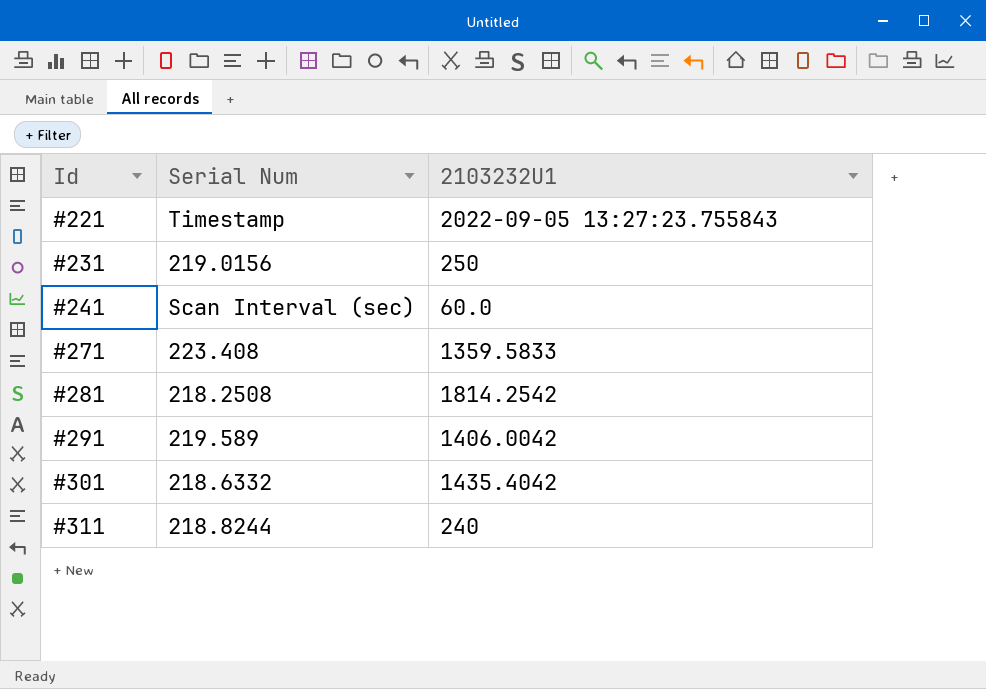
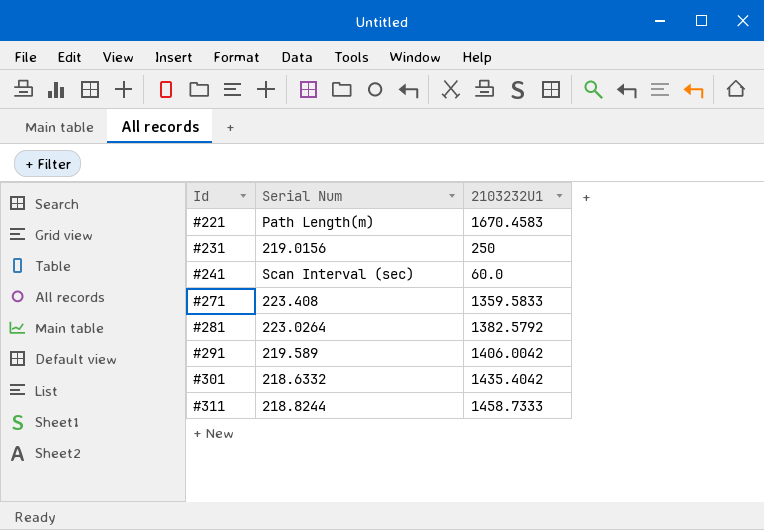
#221 | Serial Num: Timestamp -> Path Length(m)
#221 | 2103232U1: 2022-09-05 13:27:23.755843 -> 1670.4583
#281 | Serial Num: 218.2508 -> 223.0264
#281 | 2103232U1: 1814.2542 -> 1382.5792
#311 | 2103232U1: 240 -> 1458.7333

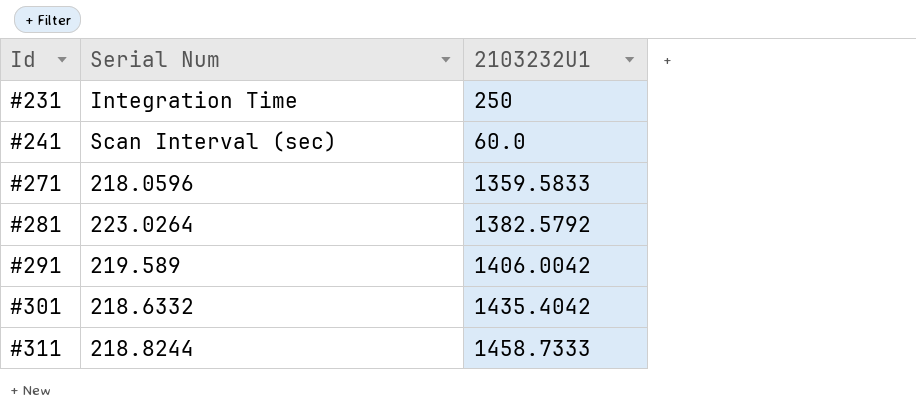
row #221: Path Length(m) | 1670.4583 -> none
#231 | Serial Num: 219.0156 -> Integration Time
#271 | Serial Num: 223.408 -> 218.0596

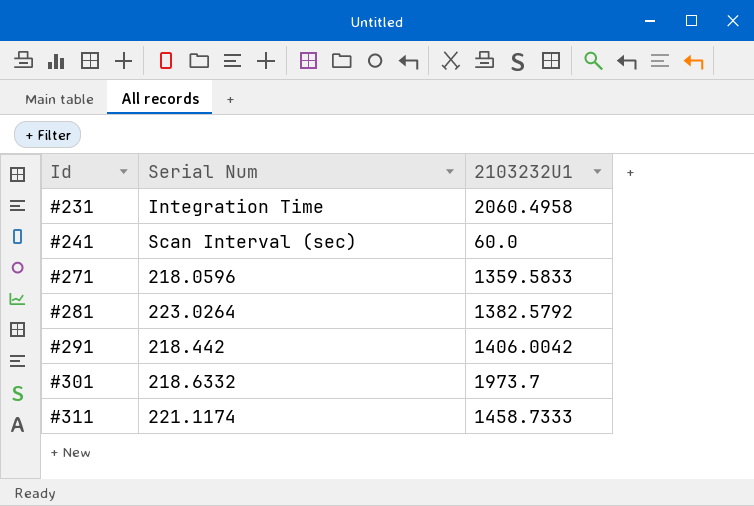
#231 | 2103232U1: 250 -> 2060.4958
#291 | Serial Num: 219.589 -> 218.442
#301 | 2103232U1: 1435.4042 -> 1973.7
#311 | Serial Num: 218.8244 -> 221.1174

